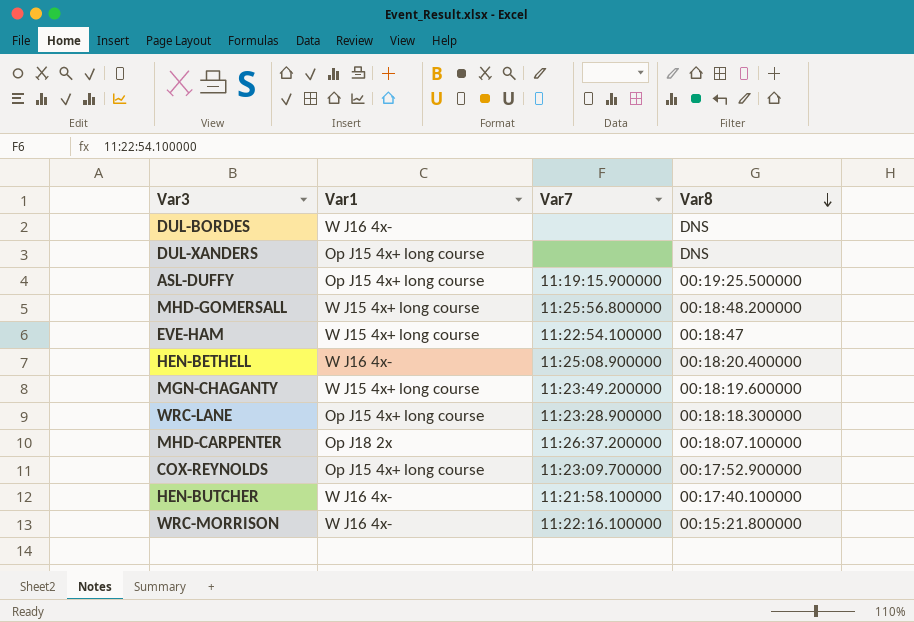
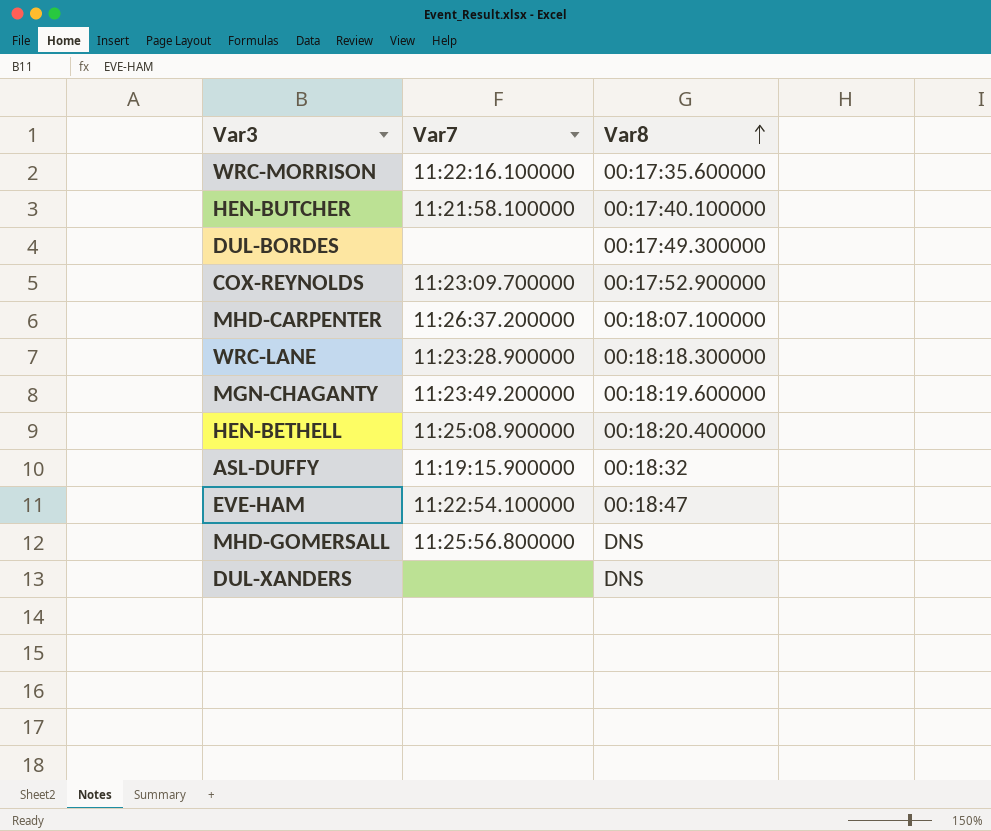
row order: Var8 descending -> Var8 ascending
column Var1 | position: 2 -> none
WRC-MORRISON | Var8: 00:15:21.800000 -> 00:17:35.600000
DUL-BORDES | Var8: DNS -> 00:17:49.300000
ASL-DUFFY | Var8: 00:19:25.500000 -> 00:18:32
MHD-GOMERSALL | Var8: 00:18:48.200000 -> DNS

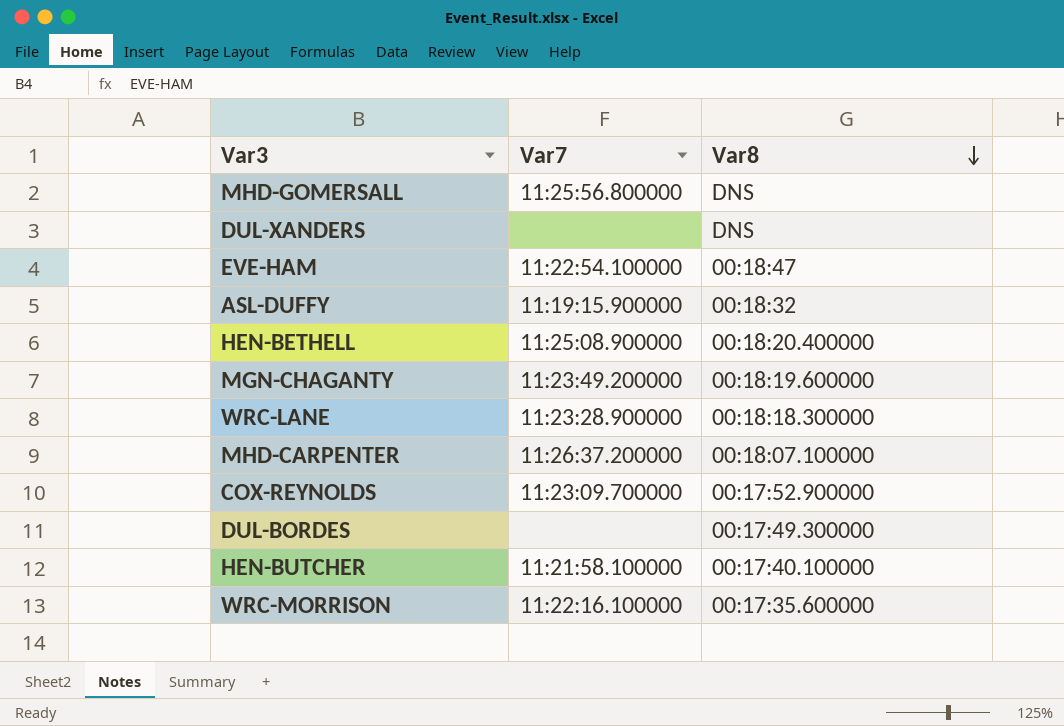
row order: Var8 ascending -> Var8 descending

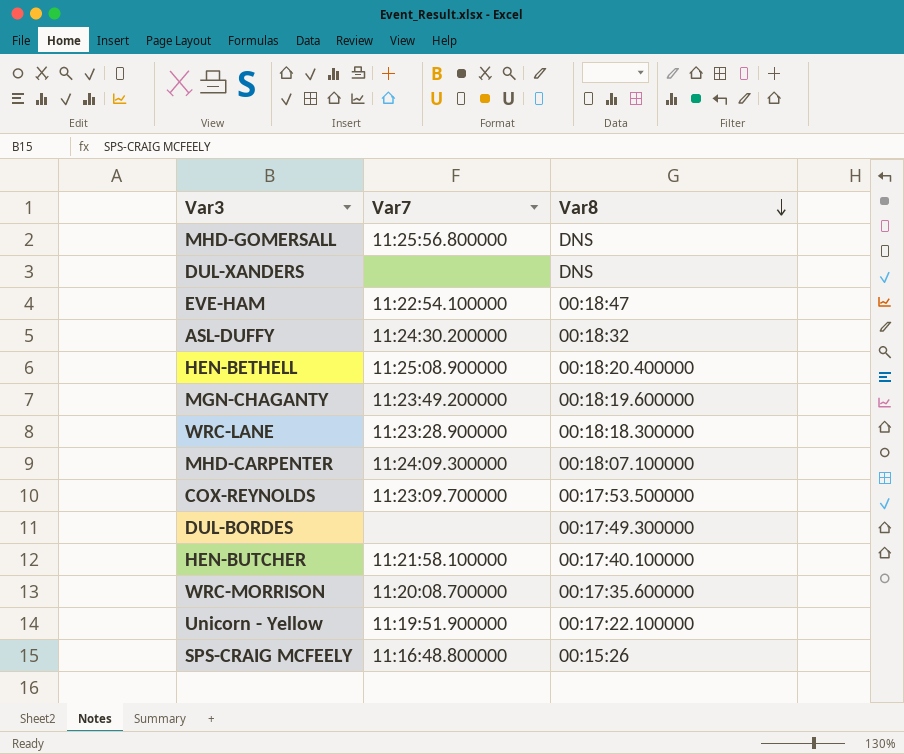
ASL-DUFFY | Var7: 11:19:15.900000 -> 11:24:30.200000
MHD-CARPENTER | Var7: 11:26:37.200000 -> 11:24:09.300000
COX-REYNOLDS | Var8: 00:17:52.900000 -> 00:17:53.500000
WRC-MORRISON | Var7: 11:22:16.100000 -> 11:20:08.700000
row Unicorn - Yellow: none -> 11:19:51.900000 | 00:17:22.100000
row SPS-CRAIG MCFEELY: none -> 11:16:48.800000 | 00:15:26

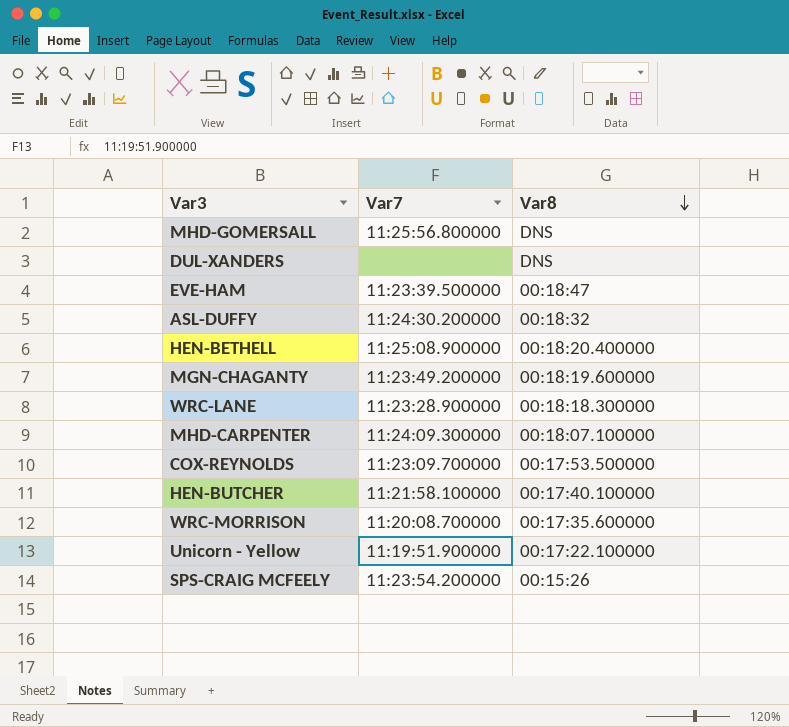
row DUL-BORDES: none | 00:17:49.300000 -> none
EVE-HAM | Var7: 11:22:54.100000 -> 11:23:39.500000
SPS-CRAIG MCFEELY | Var7: 11:16:48.800000 -> 11:23:54.200000

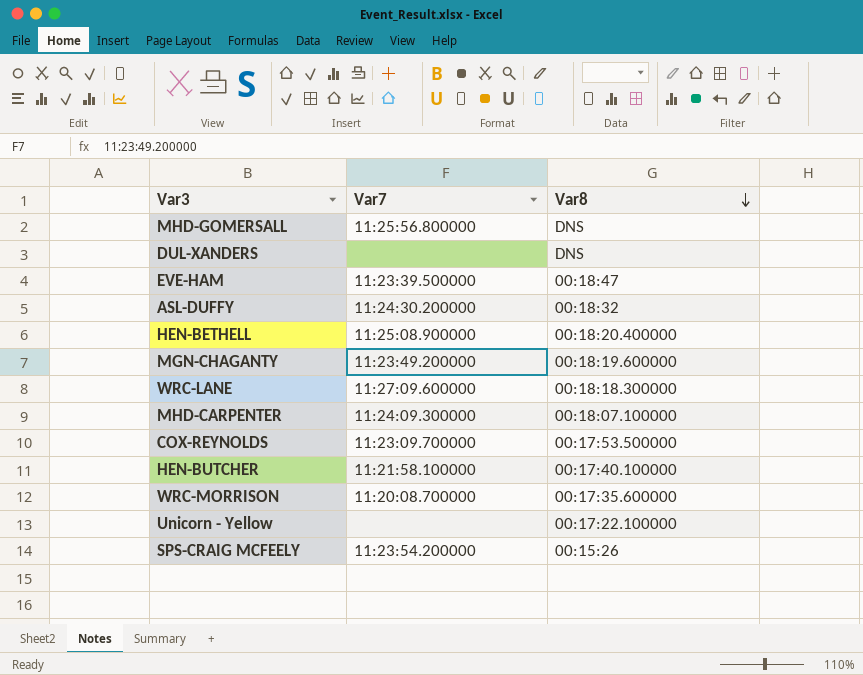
WRC-LANE | Var7: 11:23:28.900000 -> 11:27:09.600000
Unicorn - Yellow | Var7: 11:19:51.900000 -> none

